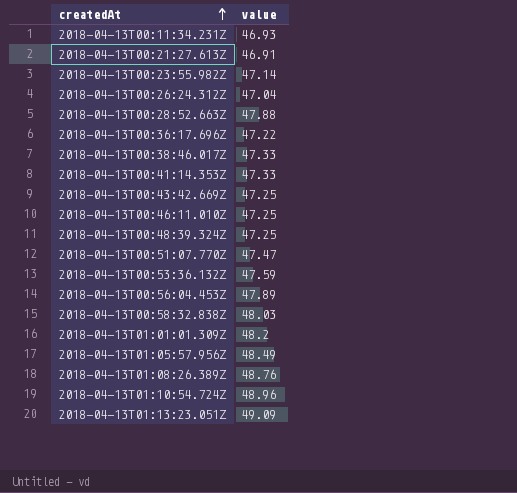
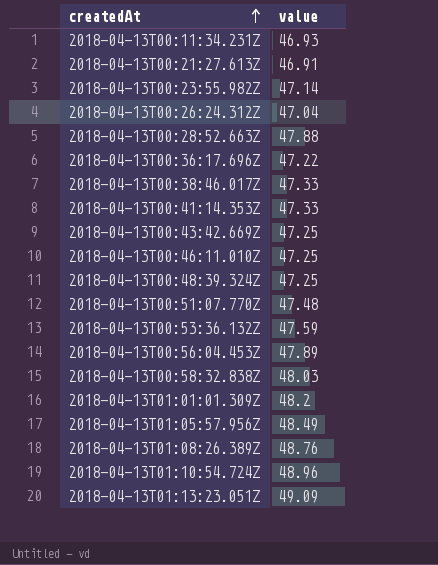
2018-04-13T00:51:07.770Z | value: 47.47 -> 47.48

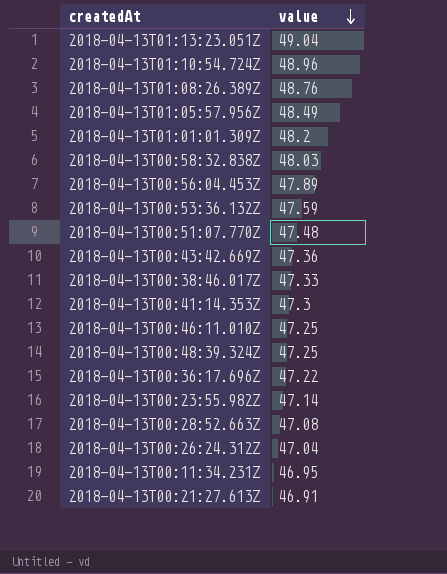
row order: createdAt ascending -> value descending
2018-04-13T01:13:23.051Z | value: 49.09 -> 49.04
2018-04-13T00:43:42.669Z | value: 47.25 -> 47.36
2018-04-13T00:41:14.353Z | value: 47.33 -> 47.3
2018-04-13T00:28:52.663Z | value: 47.88 -> 47.08
2018-04-13T00:11:34.231Z | value: 46.93 -> 46.95

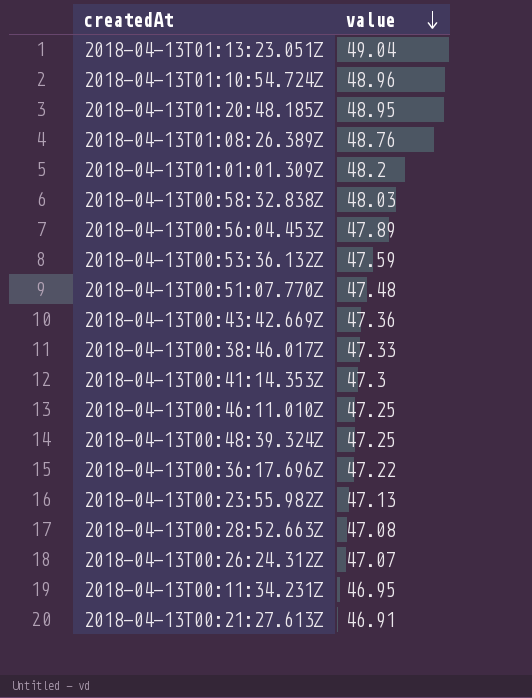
row 2018-04-13T01:05:57.956Z: 48.49 -> none
row 2018-04-13T01:20:48.185Z: none -> 48.95
2018-04-13T00:23:55.982Z | value: 47.14 -> 47.13
2018-04-13T00:26:24.312Z | value: 47.04 -> 47.07

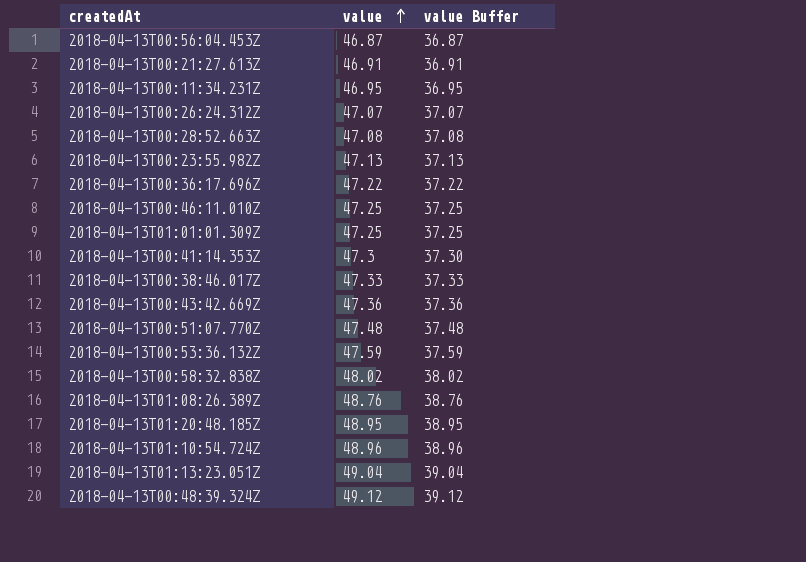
row order: value descending -> value ascending
column value Buffer | formula: none -> [value] - 10
2018-04-13T00:56:04.453Z | value: 47.89 -> 46.87
2018-04-13T01:01:01.309Z | value: 48.2 -> 47.25
2018-04-13T00:58:32.838Z | value: 48.03 -> 48.02
2018-04-13T00:48:39.324Z | value: 47.25 -> 49.12

